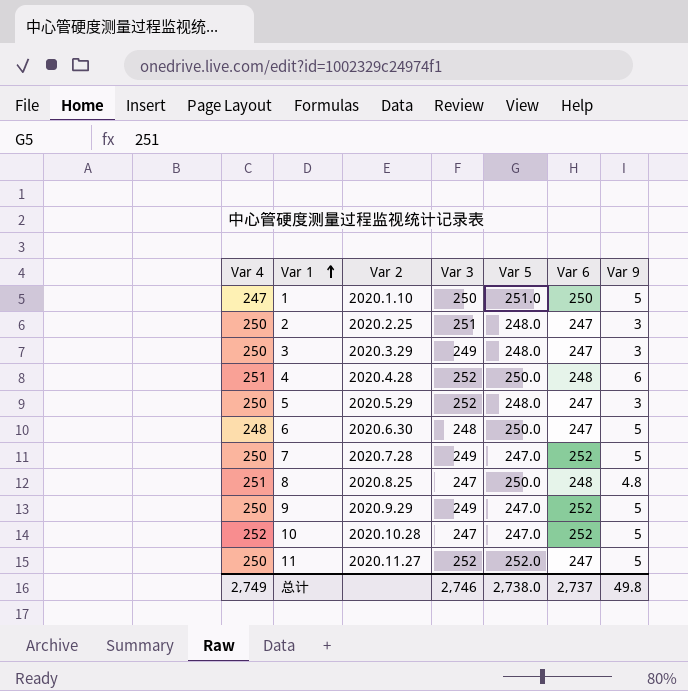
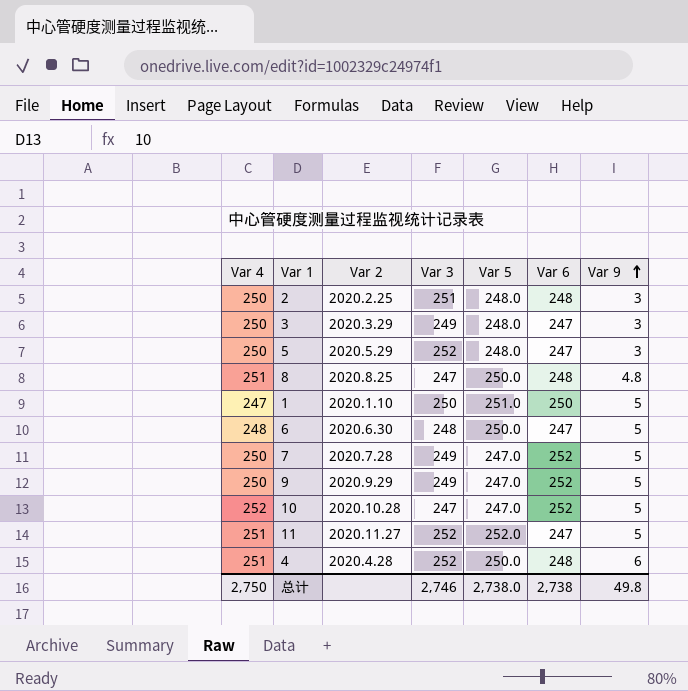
row order: Var 1 ascending -> Var 9 ascending
2 | Var 6: 247 -> 248
11 | Var 4: 250 -> 251
总计 | Var 4: 2,749 -> 2,750
总计 | Var 6: 2,737 -> 2,738

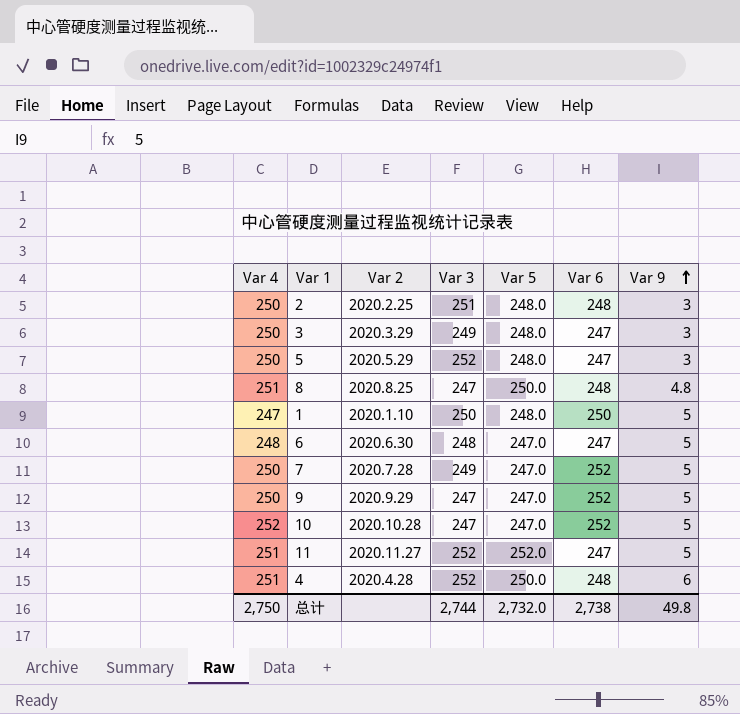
1 | Var 5: 251.0 -> 248.0
6 | Var 5: 250.0 -> 247.0
9 | Var 3: 249 -> 247
总计 | Var 3: 2,746 -> 2,744
总计 | Var 5: 2,738.0 -> 2,732.0

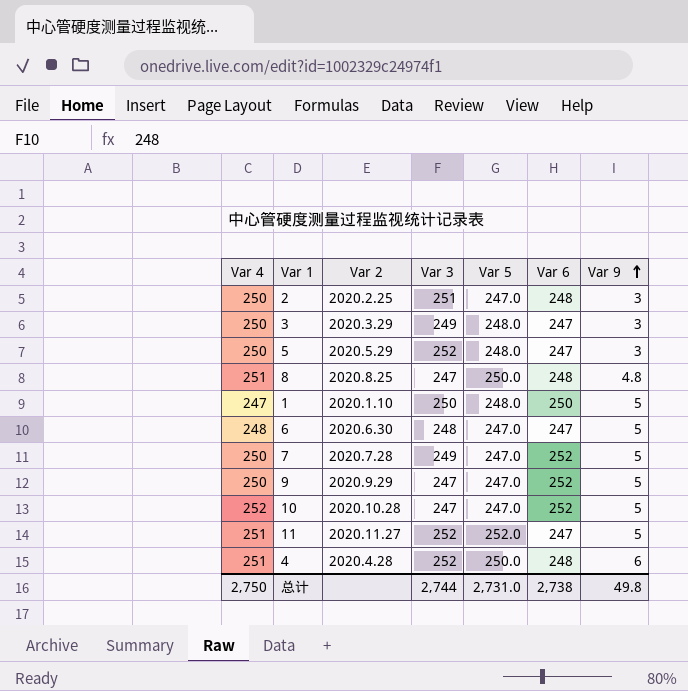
2 | Var 5: 248.0 -> 247.0
总计 | Var 5: 2,732.0 -> 2,731.0

